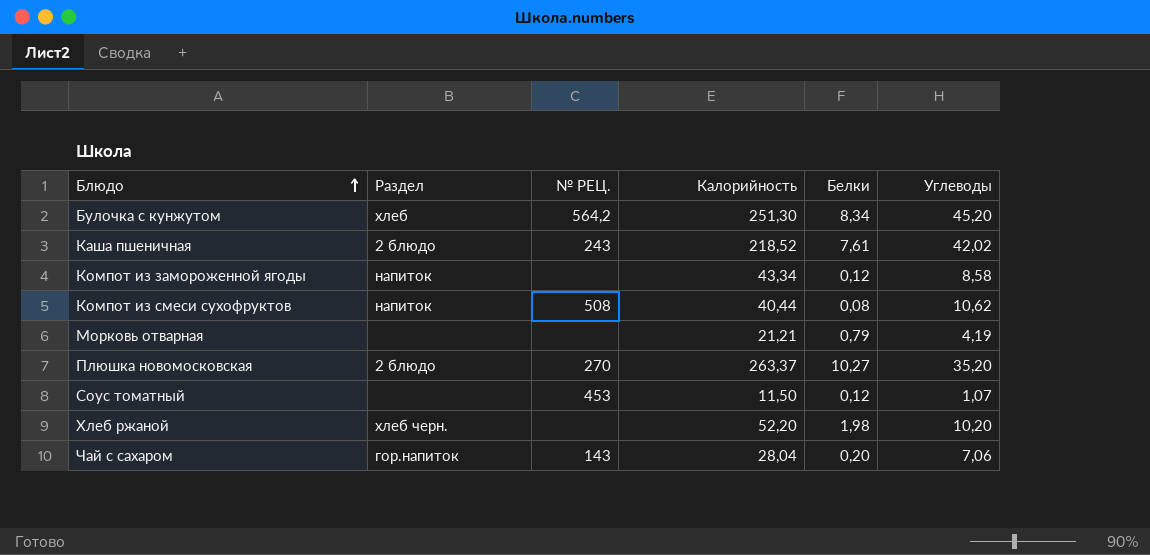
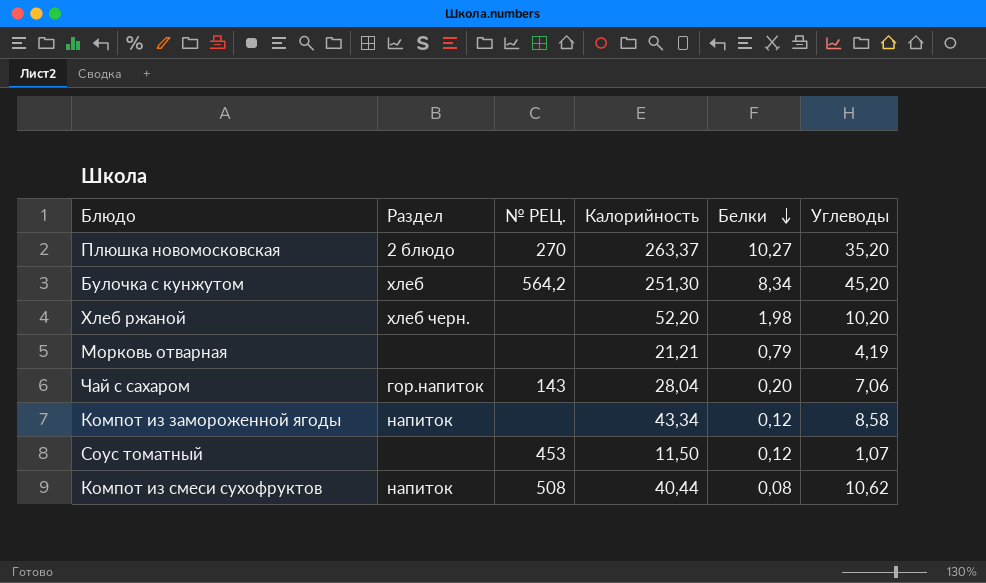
row order: Блюдо ascending -> Белки descending
row Каша пшеничная: 2 блюдо | 243 | 218,52 | 7,61 | 42,02 -> none

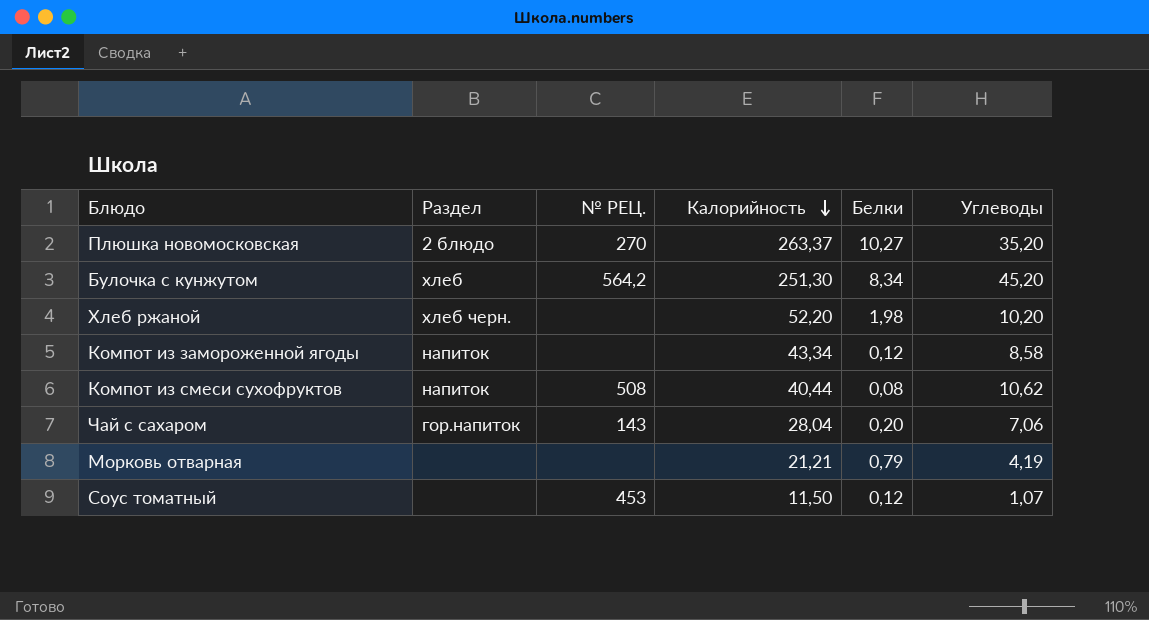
row order: Белки descending -> Калорийность descending

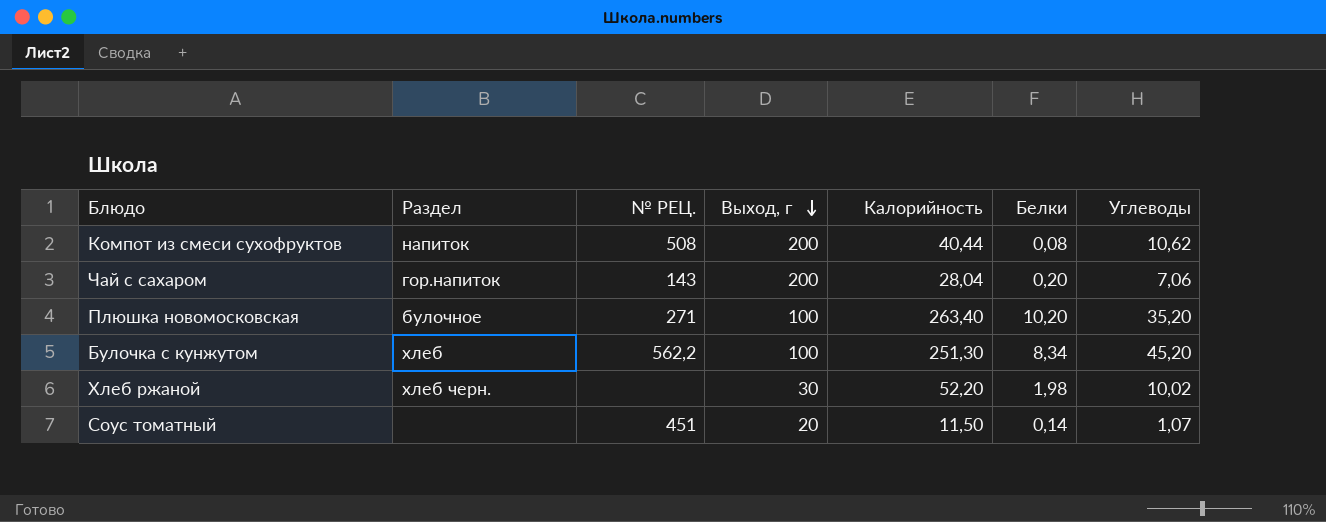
row order: Калорийность descending -> Выход, г descending
column Выход, г | position: none -> 4
row Компот из замороженной ягоды: напиток | none | 43,34 | 0,12 | 8,58 -> none
row Морковь отварная: none | none | 21,21 | 0,79 | 4,19 -> none
Плюшка новомосковская | Раздел: 2 блюдо -> булочное
Плюшка новомосковская | № РЕЦ.: 270 -> 271
Плюшка новомосковская | Калорийность: 263,37 -> 263,40
Плюшка новомосковская | Белки: 10,27 -> 10,20
Булочка с кунжутом | № РЕЦ.: 564,2 -> 562,2
Хлеб ржаной | Углеводы: 10,20 -> 10,02
Соус томатный | № РЕЦ.: 453 -> 451
Соус томатный | Белки: 0,12 -> 0,14

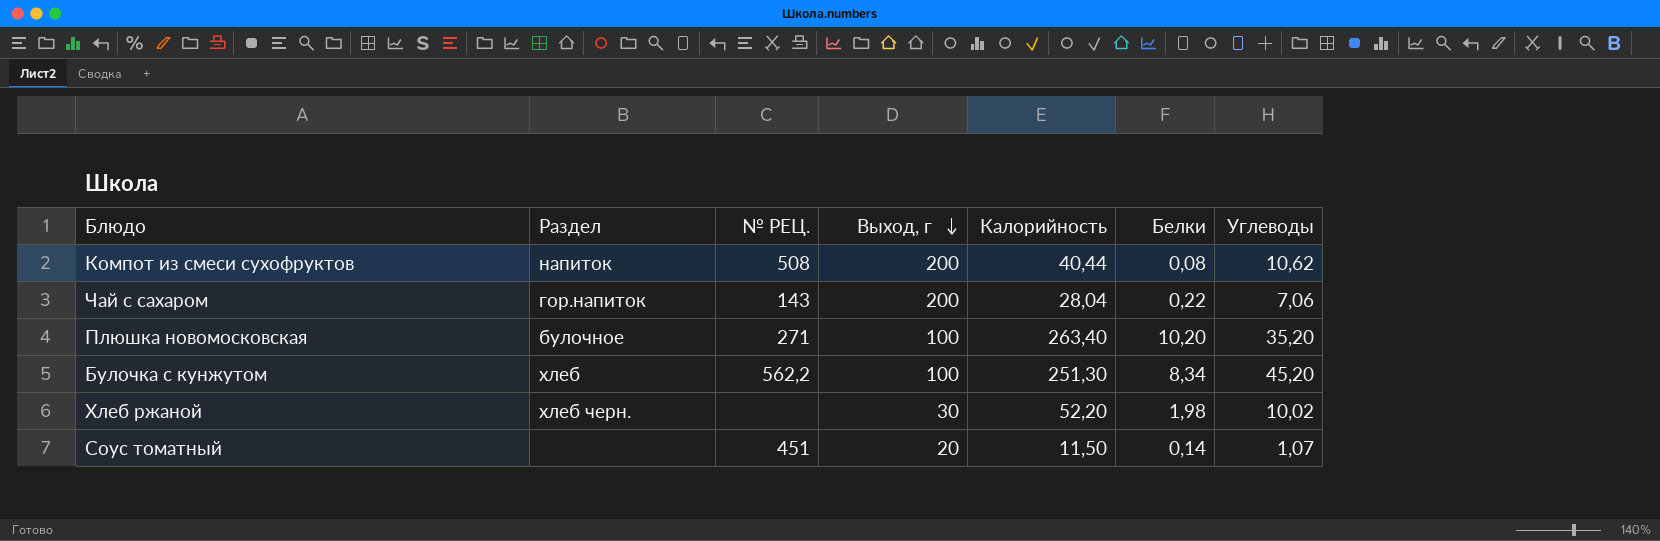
Чай с сахаром | Белки: 0,20 -> 0,22

